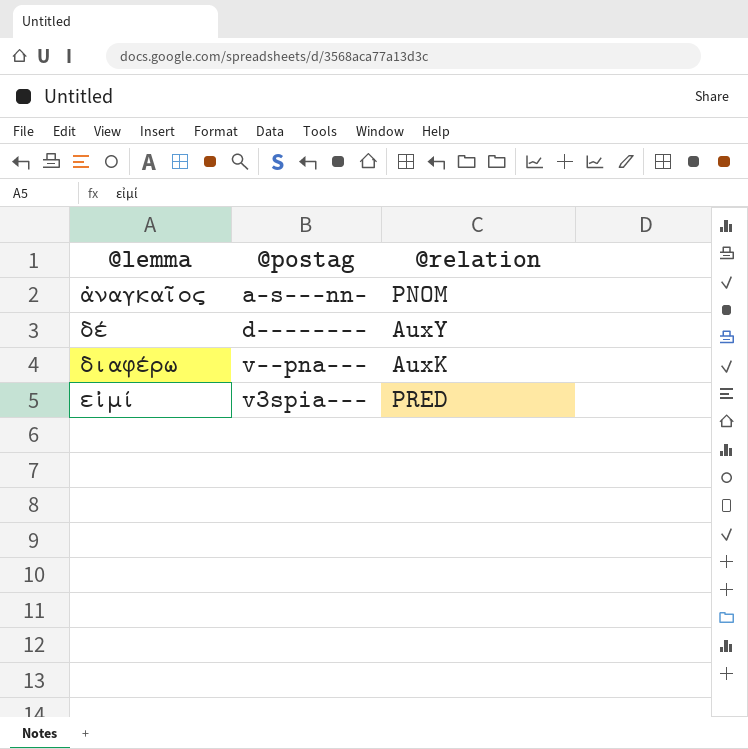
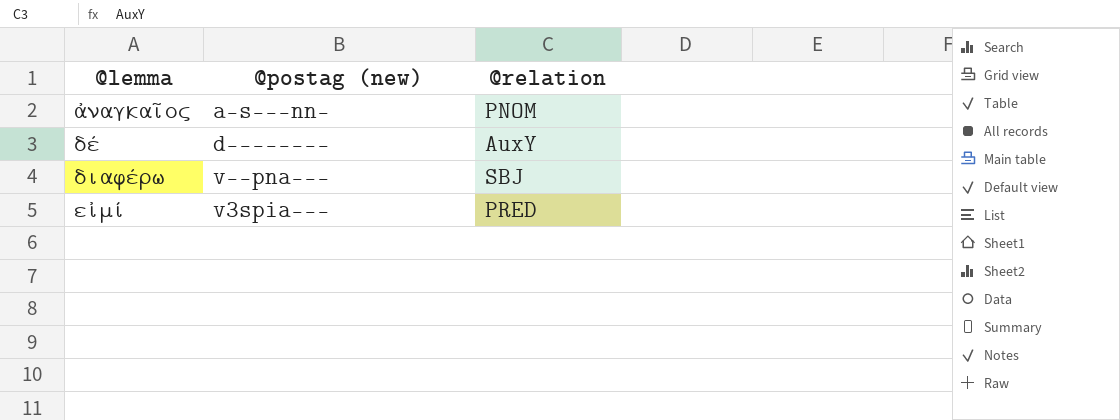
column name: @postag -> @postag (new)
διαφέρω | @relation: AuxK -> SBJ

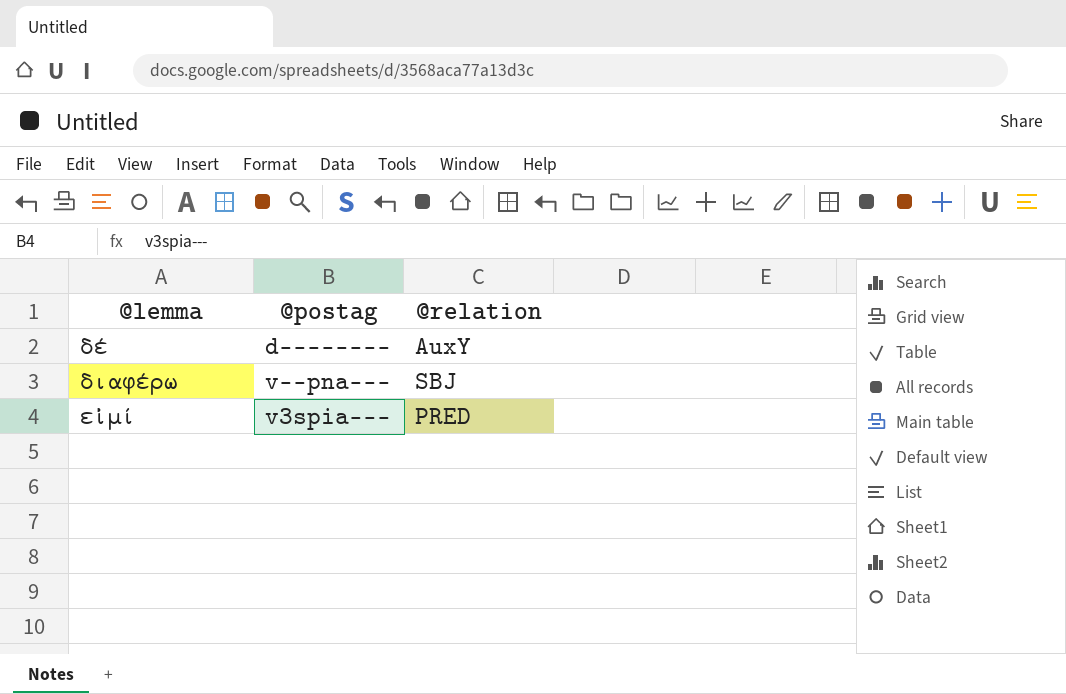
column name: @postag (new) -> @postag
row ἀναγκαῖος: a-s---nn- | PNOM -> none

